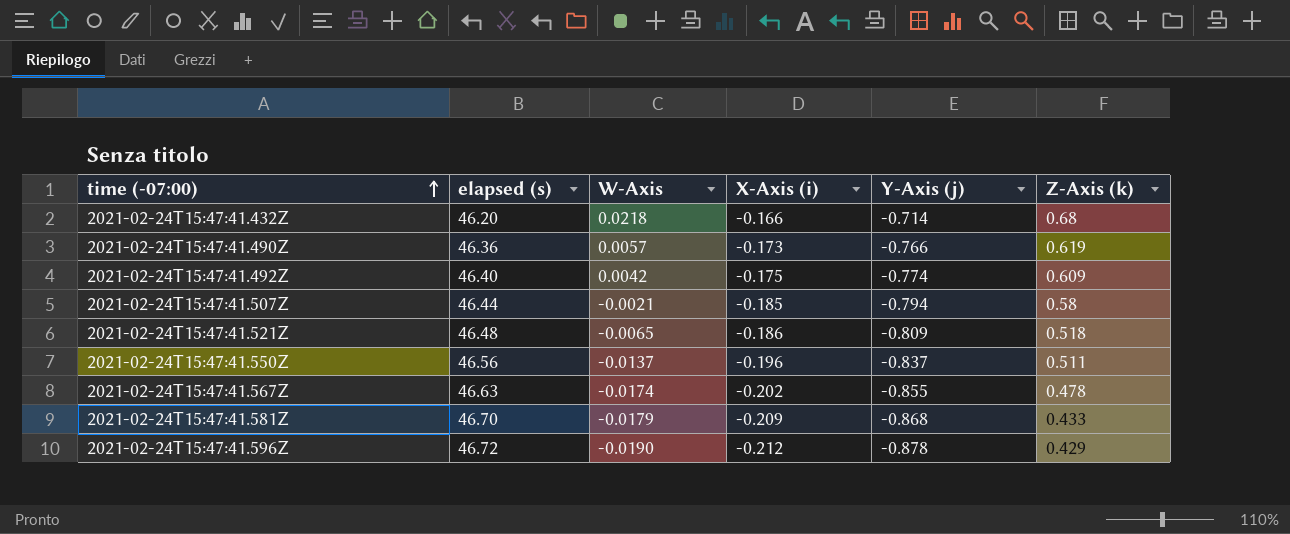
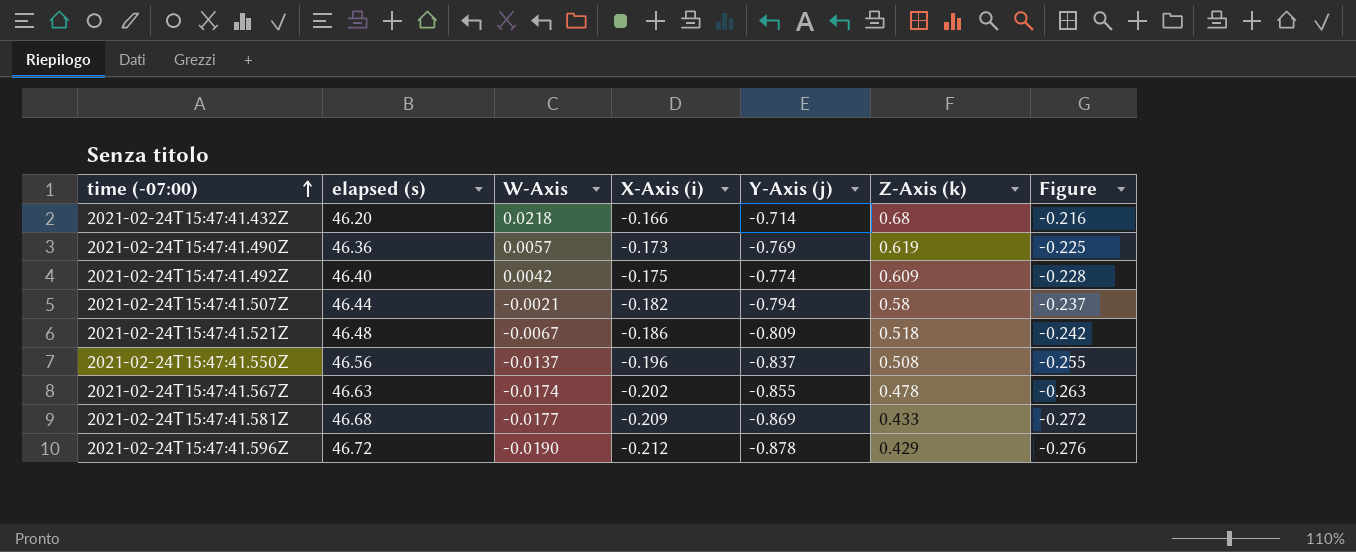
column Figure | formula: none -> [X-Axis (i)] * 1.3
2021-02-24T15:47:41.490Z | Y-Axis (j): -0.766 -> -0.769
2021-02-24T15:47:41.507Z | X-Axis (i): -0.185 -> -0.182
2021-02-24T15:47:41.521Z | W-Axis: -0.0065 -> -0.0067
2021-02-24T15:47:41.550Z | Z-Axis (k): 0.511 -> 0.508
2021-02-24T15:47:41.581Z | elapsed (s): 46.70 -> 46.68
2021-02-24T15:47:41.581Z | W-Axis: -0.0179 -> -0.0177
2021-02-24T15:47:41.581Z | Y-Axis (j): -0.868 -> -0.869

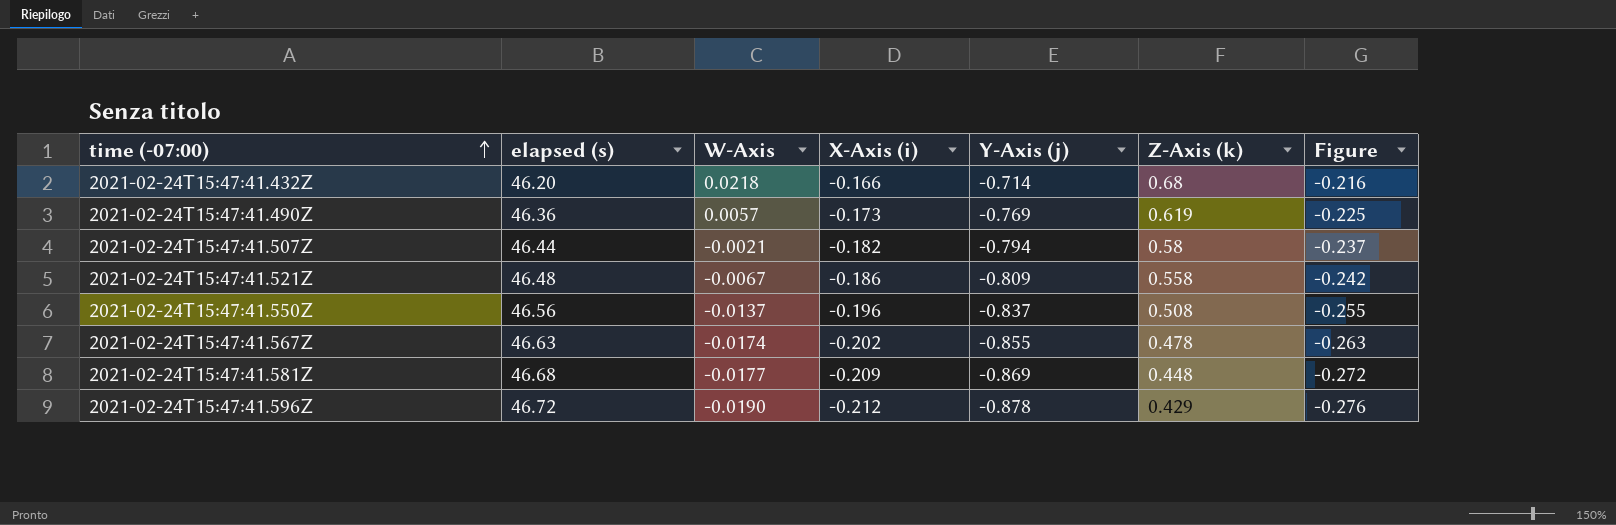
row 2021-02-24T15:47:41.492Z: 46.40 | 0.0042 | -0.175 | -0.774 | 0.609 | -0.228 -> none
2021-02-24T15:47:41.521Z | Z-Axis (k): 0.518 -> 0.558
2021-02-24T15:47:41.581Z | Z-Axis (k): 0.433 -> 0.448

